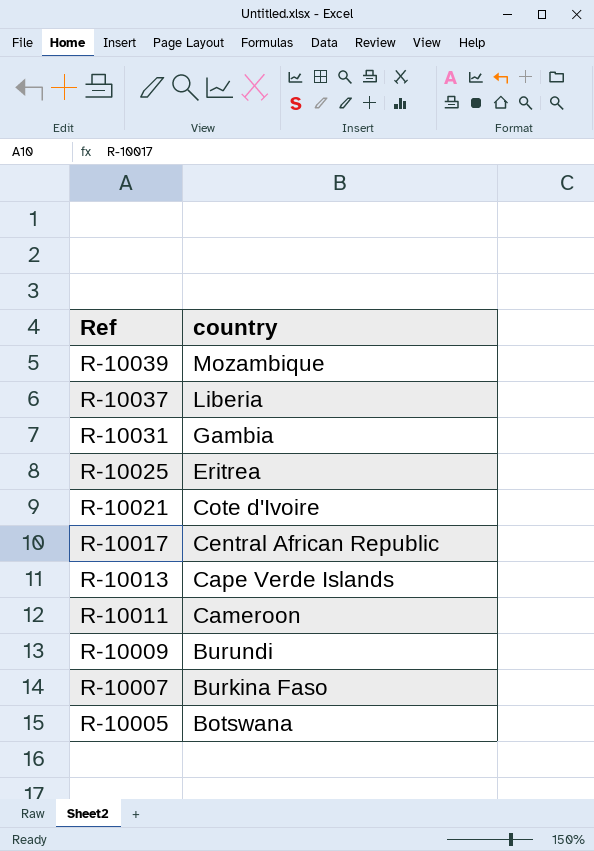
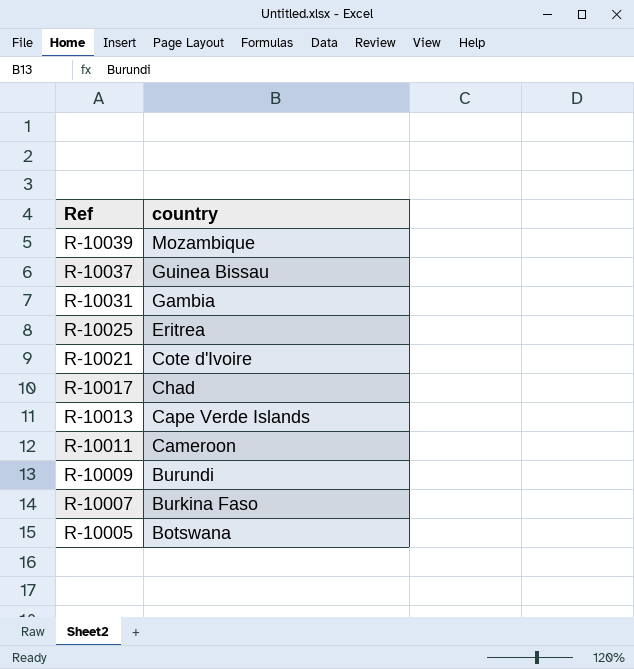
R-10037 | country: Liberia -> Guinea Bissau
R-10017 | country: Central African Republic -> Chad

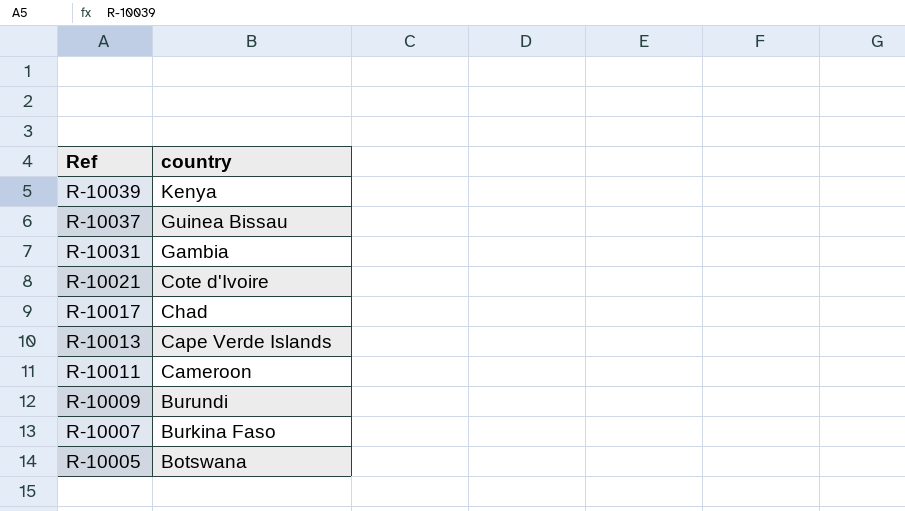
row R-10025: Eritrea -> none
R-10039 | country: Mozambique -> Kenya

